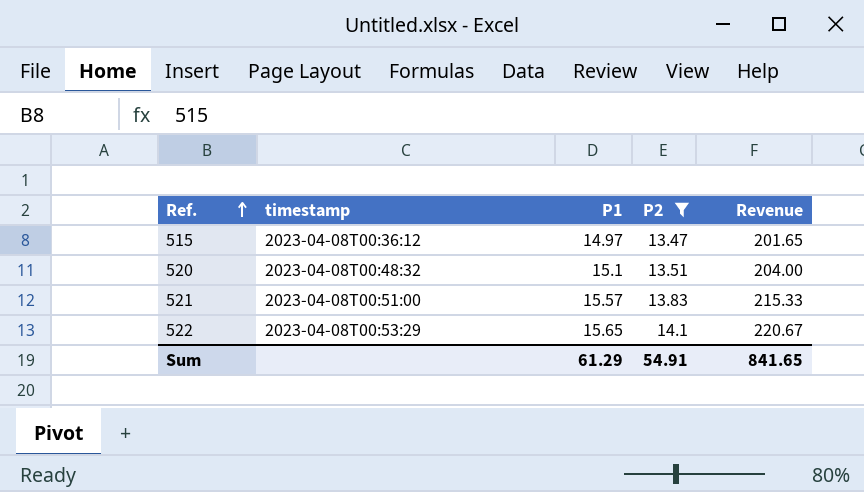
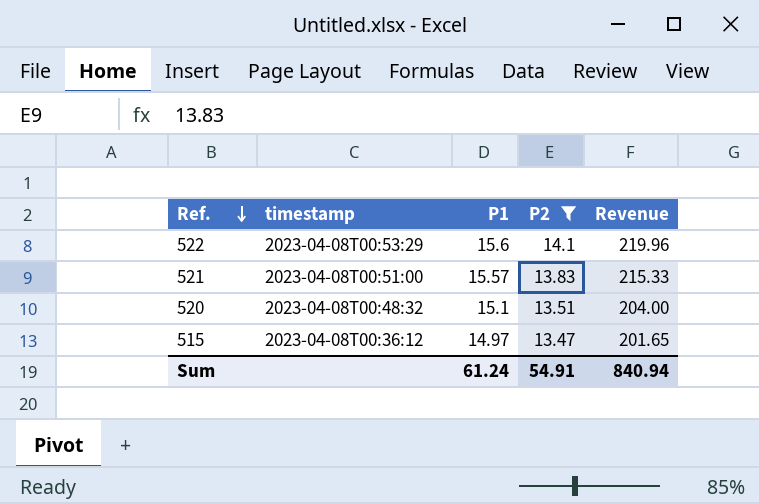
row order: Ref. ascending -> Ref. descending
522 | P1: 15.65 -> 15.6
522 | Revenue: 220.67 -> 219.96
Sum | P1: 61.29 -> 61.24
Sum | Revenue: 841.65 -> 840.94

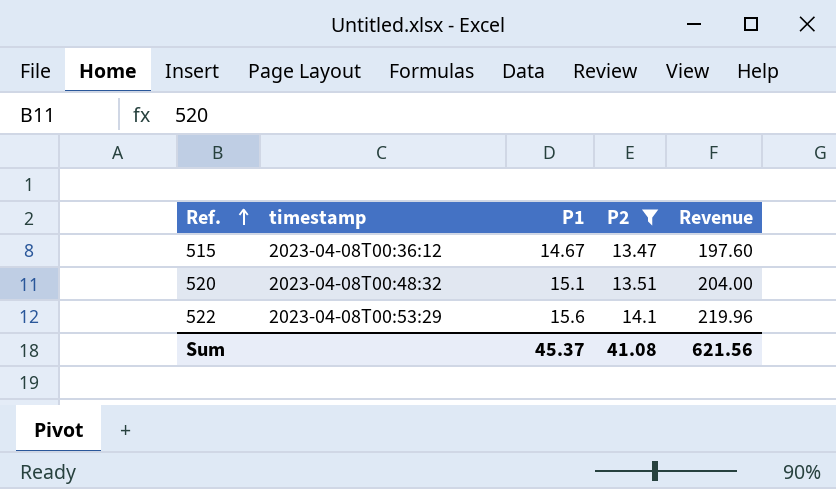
row order: Ref. descending -> Ref. ascending
row 521: 2023-04-08T00:51:00 | 15.57 | 13.83 | 215.33 -> none
515 | P1: 14.97 -> 14.67
515 | Revenue: 201.65 -> 197.60
Sum | P1: 61.24 -> 45.37
Sum | P2: 54.91 -> 41.08
Sum | Revenue: 840.94 -> 621.56

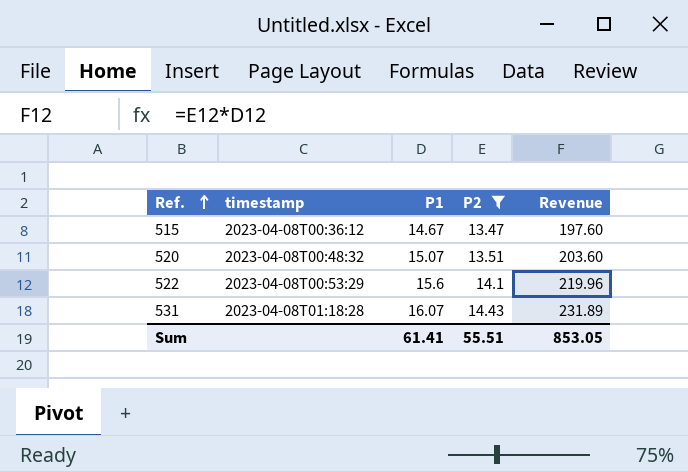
520 | P1: 15.1 -> 15.07
520 | Revenue: 204.00 -> 203.60
row 531: none -> 2023-04-08T01:18:28 | 16.07 | 14.43 | 231.89
Sum | P1: 45.37 -> 61.41
Sum | P2: 41.08 -> 55.51
Sum | Revenue: 621.56 -> 853.05

